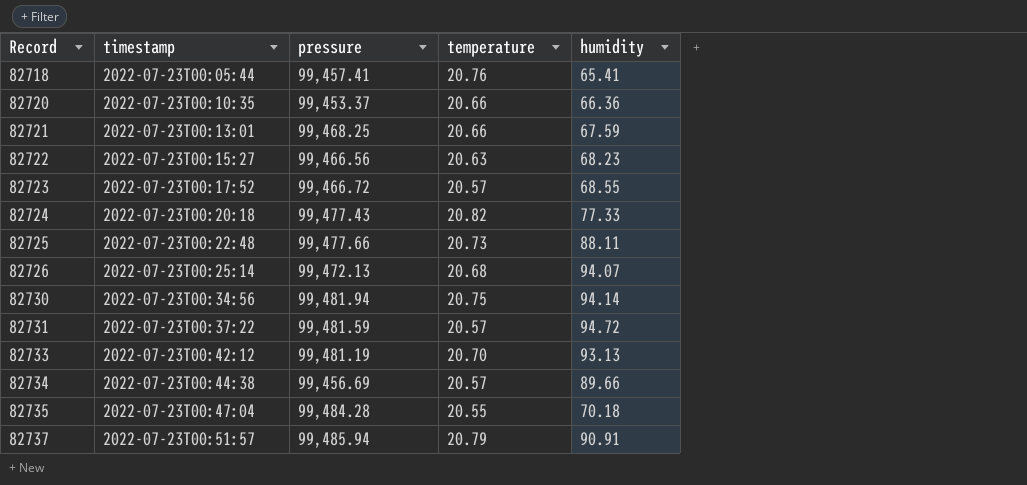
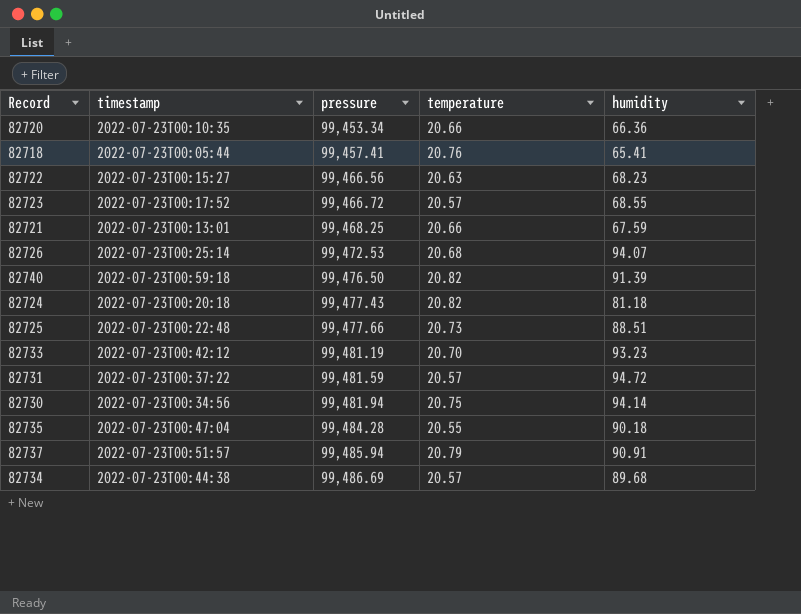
row order: Record ascending -> pressure ascending
82720 | pressure: 99,453.37 -> 99,453.34
82726 | pressure: 99,472.13 -> 99,472.53
row 82740: none -> 2022-07-23T00:59:18 | 99,476.50 | 20.82 | 91.39
82724 | humidity: 77.33 -> 81.18
82725 | humidity: 88.11 -> 88.51
82733 | humidity: 93.13 -> 93.23
82735 | humidity: 70.18 -> 90.18
82734 | pressure: 99,456.69 -> 99,486.69
82734 | humidity: 89.66 -> 89.68

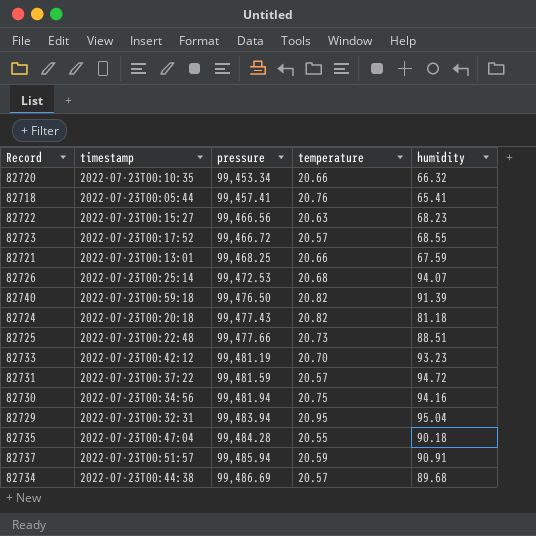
82720 | humidity: 66.36 -> 66.32
82730 | humidity: 94.14 -> 94.16
row 82729: none -> 2022-07-23T00:32:31 | 99,483.94 | 20.95 | 95.04
82737 | temperature: 20.79 -> 20.59

